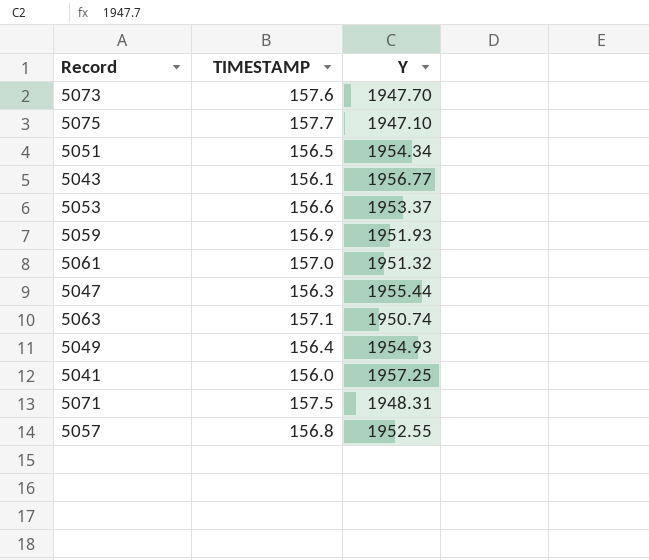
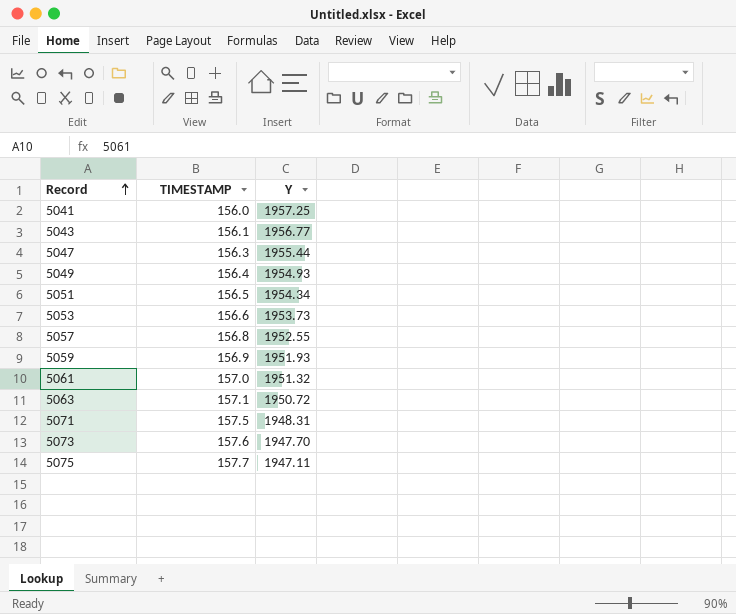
row order: none -> Record ascending
5053 | Y: 1953.37 -> 1953.73
5063 | Y: 1950.74 -> 1950.72
5075 | Y: 1947.10 -> 1947.11

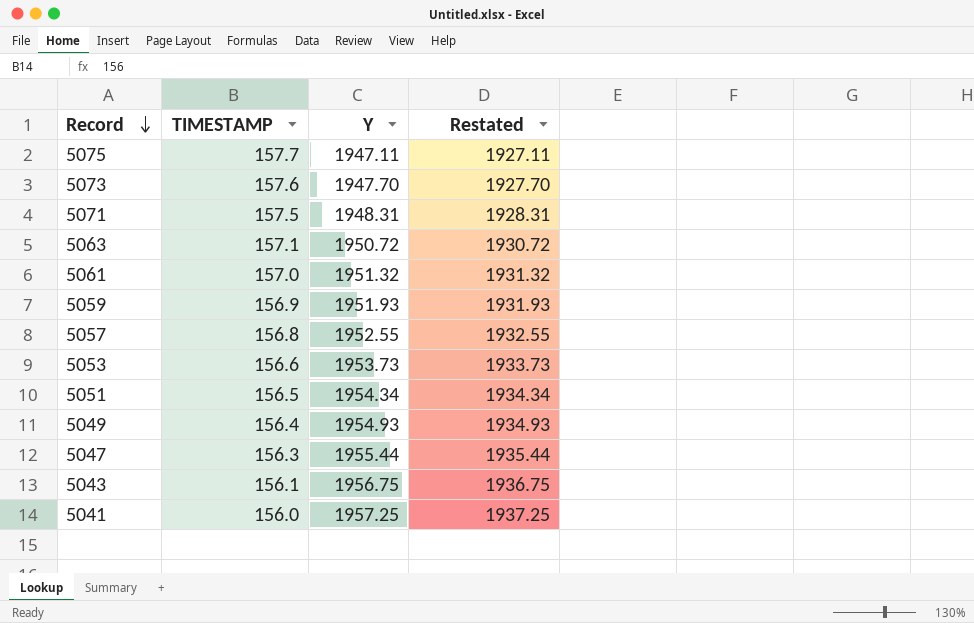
row order: Record ascending -> Record descending
column Restated | formula: none -> [Y] - 20
5043 | Y: 1956.77 -> 1956.75

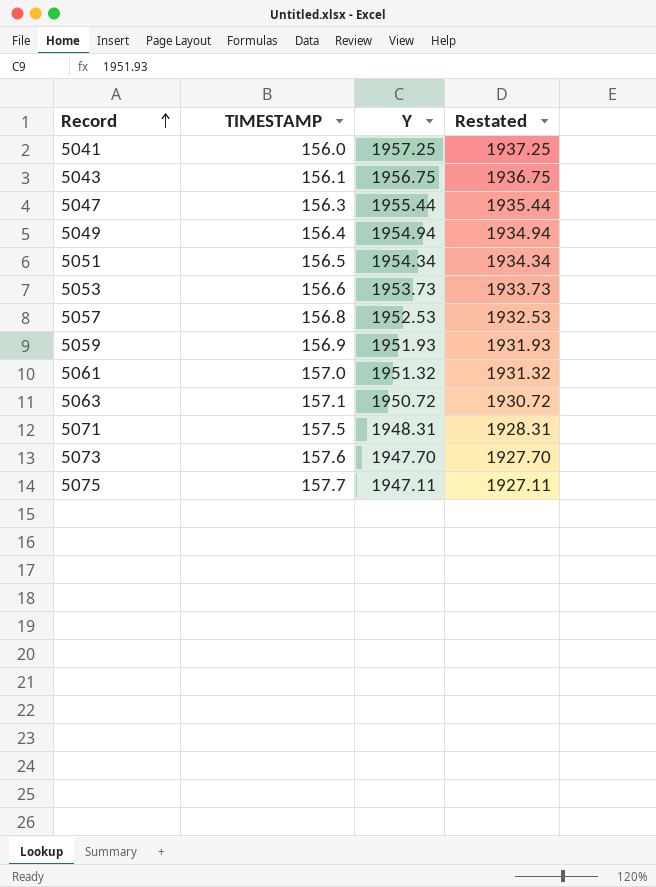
row order: Record descending -> Record ascending
5049 | Y: 1954.93 -> 1954.94
5049 | Restated: 1934.93 -> 1934.94
5057 | Y: 1952.55 -> 1952.53
5057 | Restated: 1932.55 -> 1932.53

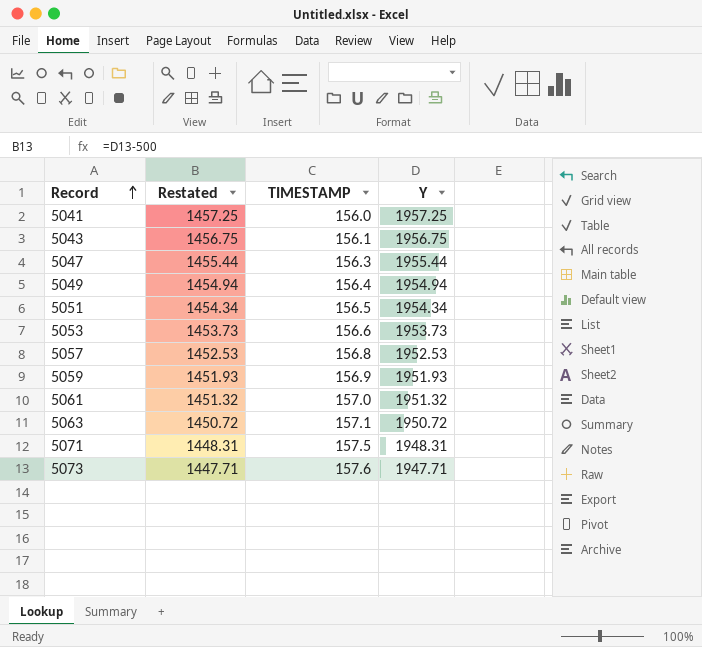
column Restated | formula: [Y] - 20 -> [Y] - 500
column Restated | position: 4 -> 2
row 5075: 157.7 | 1947.11 | 1927.11 -> none
5073 | Y: 1947.70 -> 1947.71

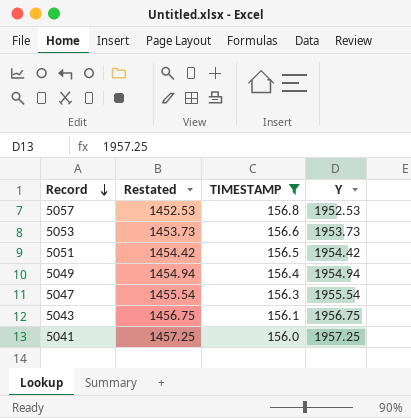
filter: none -> TIMESTAMP <= 156.8
row order: Record ascending -> Record descending
5051 | Restated: 1454.34 -> 1454.42
5051 | Y: 1954.34 -> 1954.42
5047 | Restated: 1455.44 -> 1455.54
5047 | Y: 1955.44 -> 1955.54

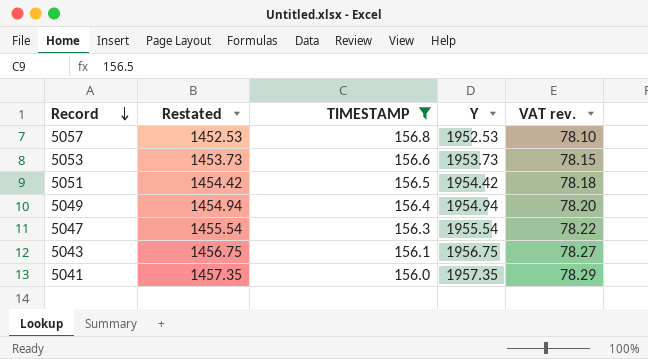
column VAT rev. | formula: none -> [Y] * 0.04
5041 | Restated: 1457.25 -> 1457.35
5041 | Y: 1957.25 -> 1957.35

